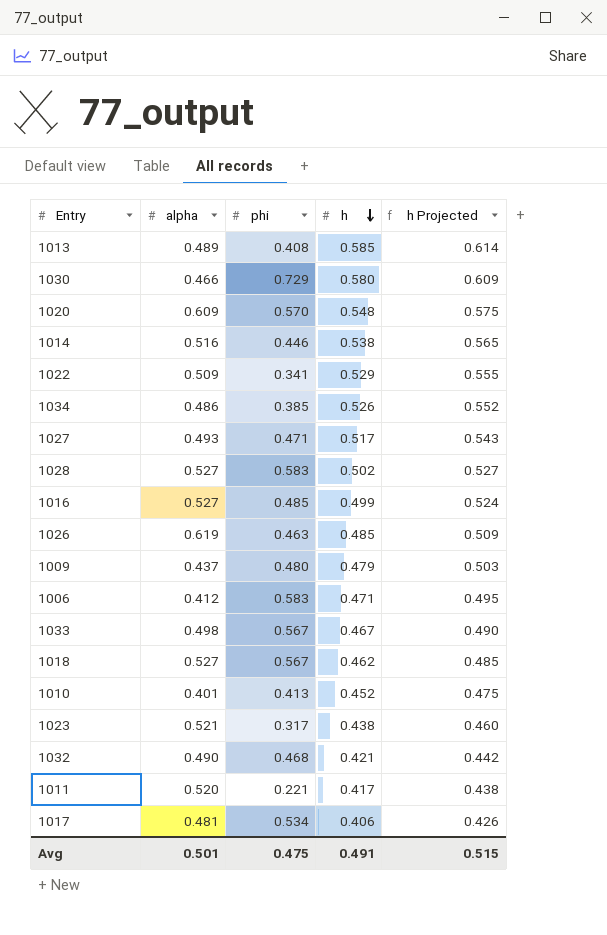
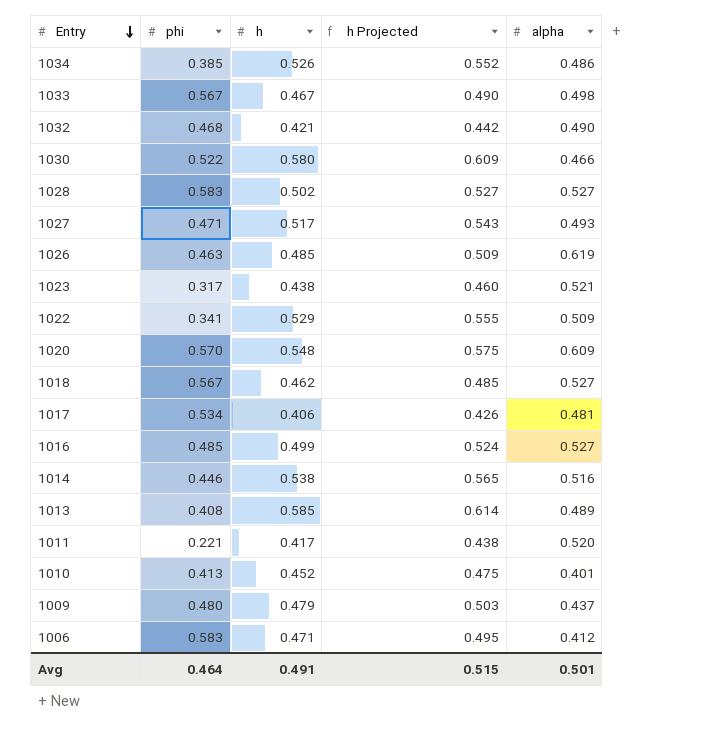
row order: h descending -> Entry descending
column alpha | position: 2 -> 5
1030 | phi: 0.729 -> 0.522
Avg | phi: 0.475 -> 0.464

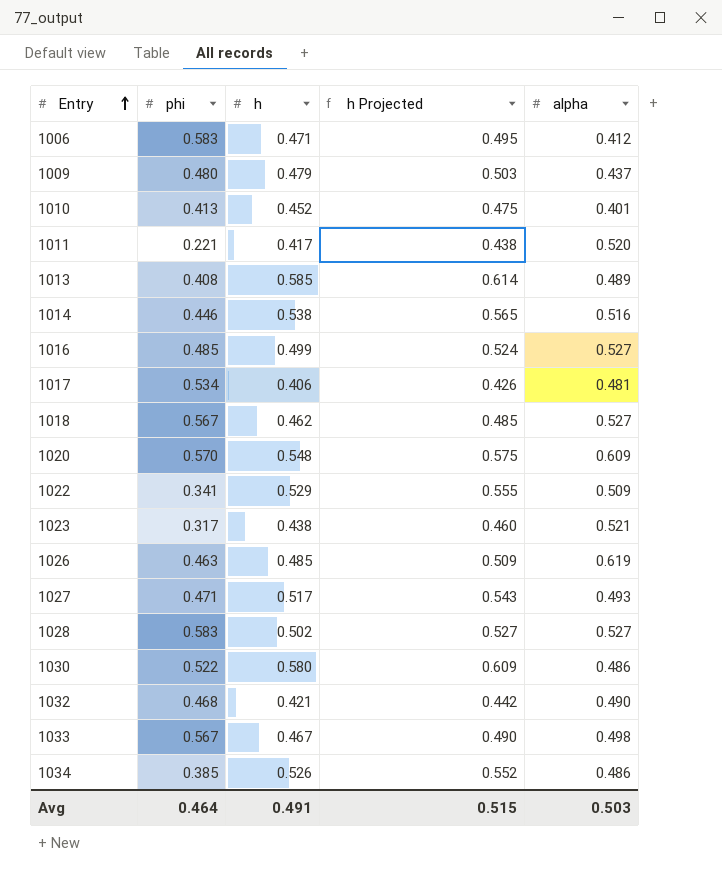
row order: Entry descending -> Entry ascending
1030 | alpha: 0.466 -> 0.486
Avg | alpha: 0.501 -> 0.503

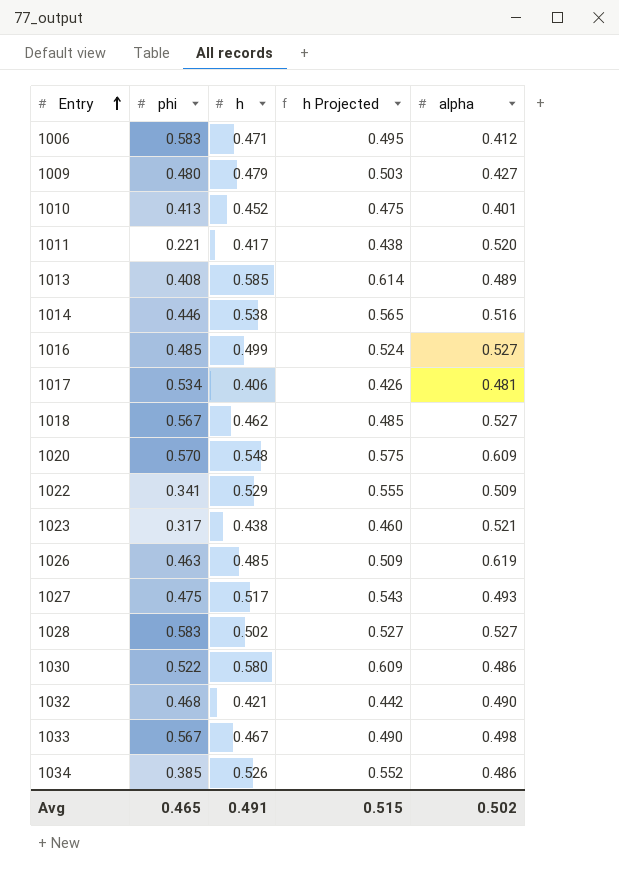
1009 | alpha: 0.437 -> 0.427
1027 | phi: 0.471 -> 0.475
Avg | phi: 0.464 -> 0.465
Avg | alpha: 0.503 -> 0.502

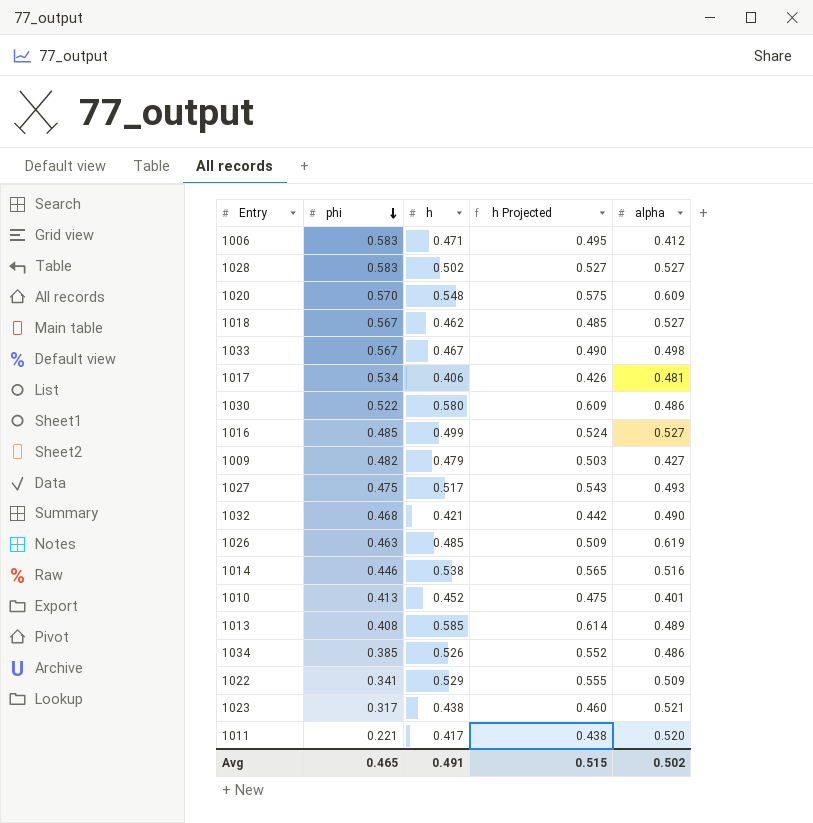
row order: Entry ascending -> phi descending
1009 | phi: 0.480 -> 0.482

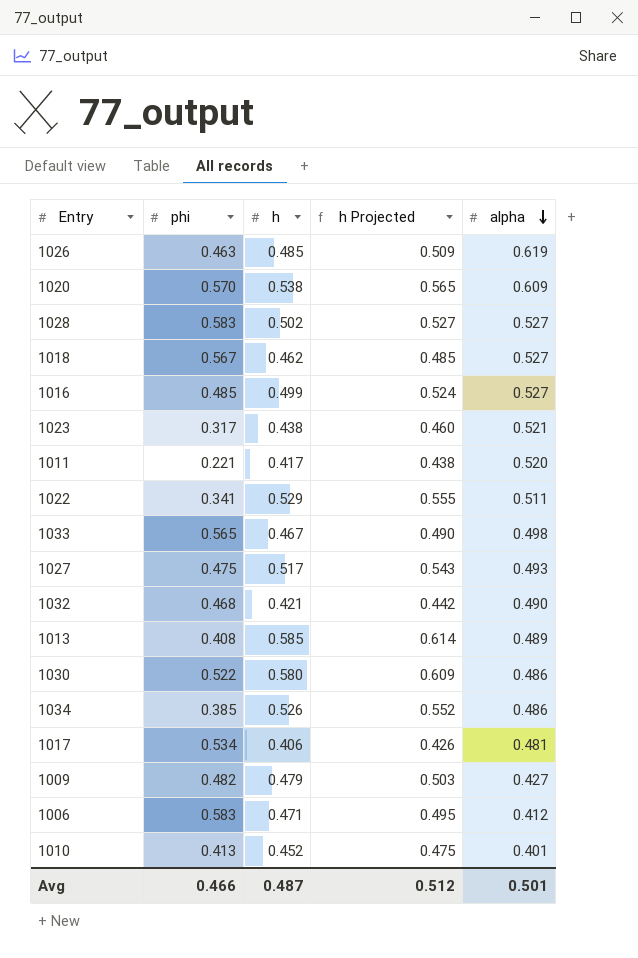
row order: phi descending -> alpha descending
row 1014: 0.446 | 0.538 | 0.565 | 0.516 -> none
1020 | h: 0.548 -> 0.538
1020 | h Projected: 0.575 -> 0.565
1022 | alpha: 0.509 -> 0.511
1033 | phi: 0.567 -> 0.565
Avg | phi: 0.465 -> 0.466
Avg | h: 0.491 -> 0.487
Avg | h Projected: 0.515 -> 0.512
Avg | alpha: 0.502 -> 0.501

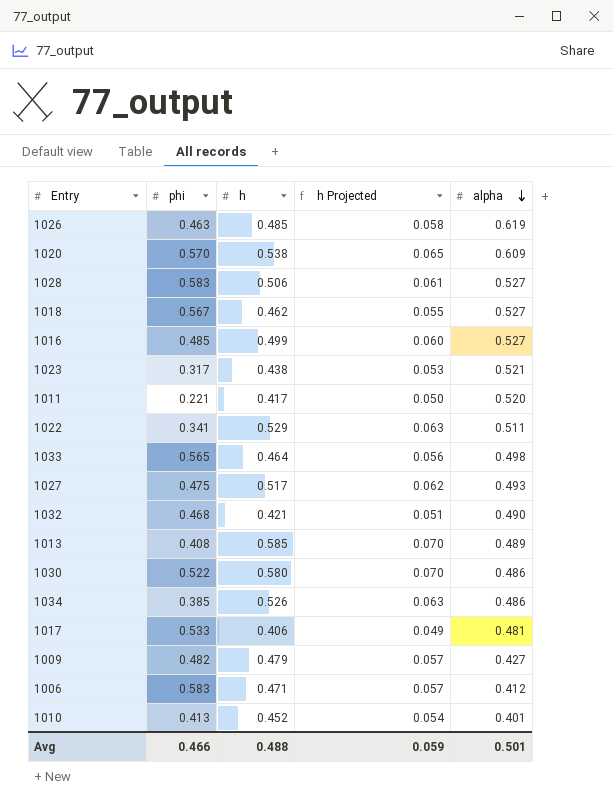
column h Projected | formula: [h] * 1.05 -> [h] * 0.12
1028 | h: 0.502 -> 0.506
1033 | h: 0.467 -> 0.464
1017 | phi: 0.534 -> 0.533
Avg | h: 0.487 -> 0.488
Avg | h Projected: 0.512 -> 0.059

